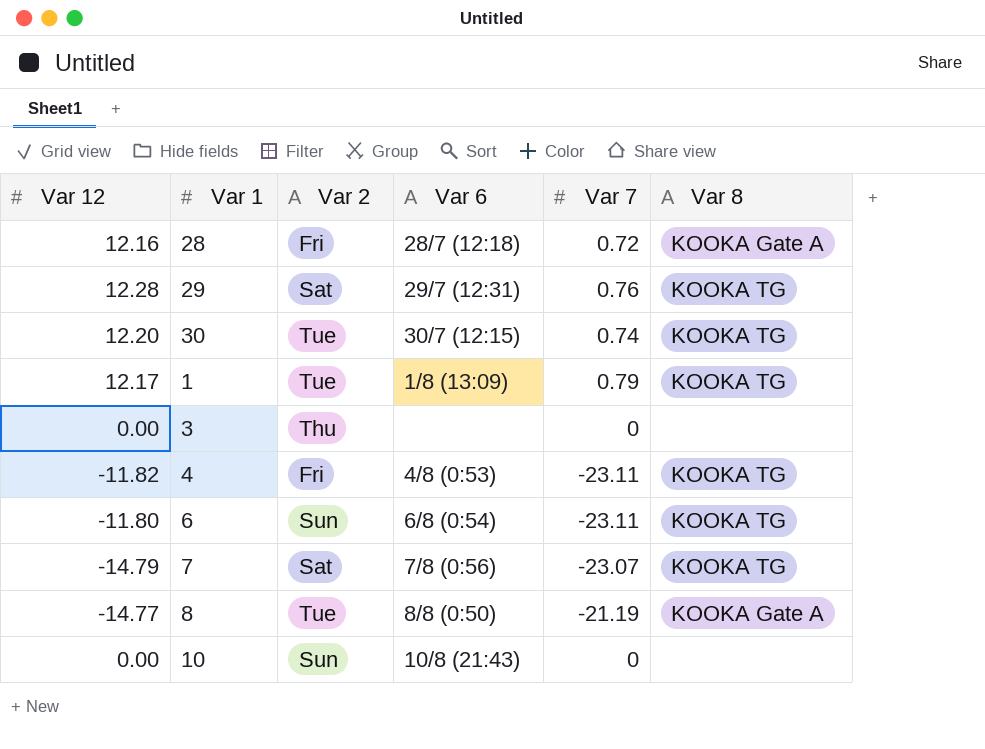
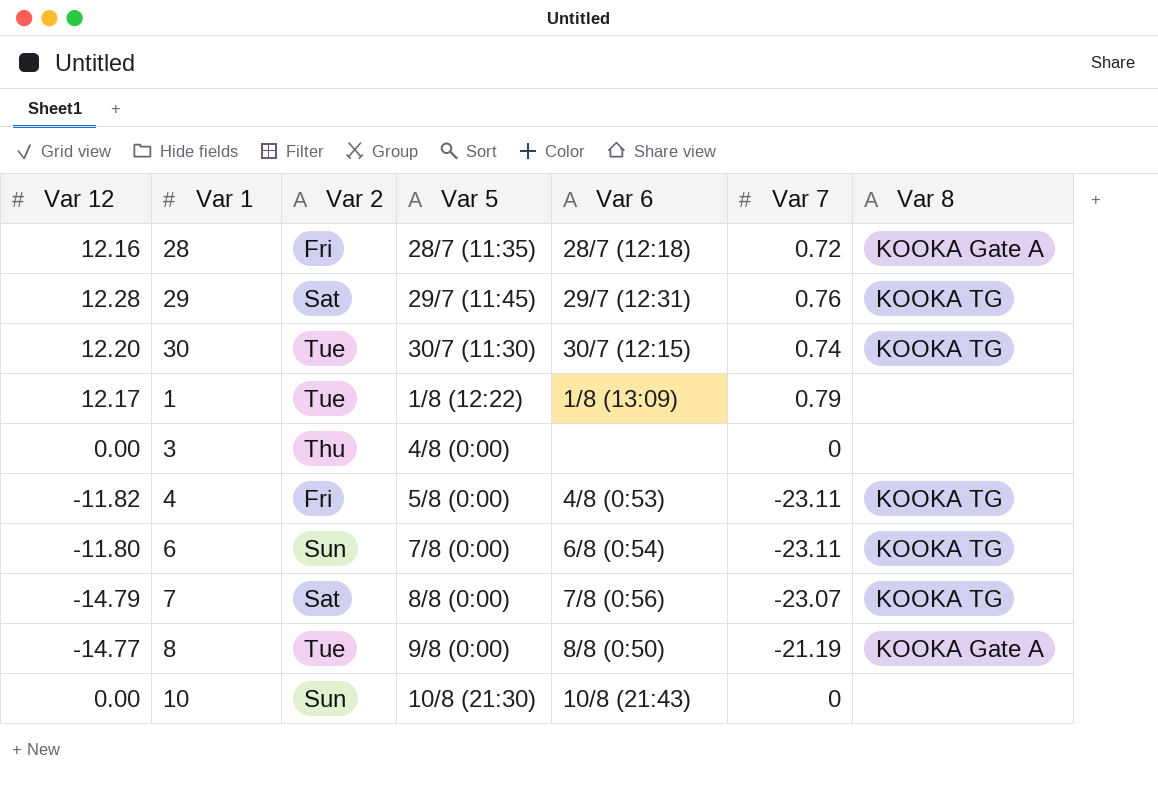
column Var 5 | position: none -> 4
1 | Var 8: KOOKA TG -> none

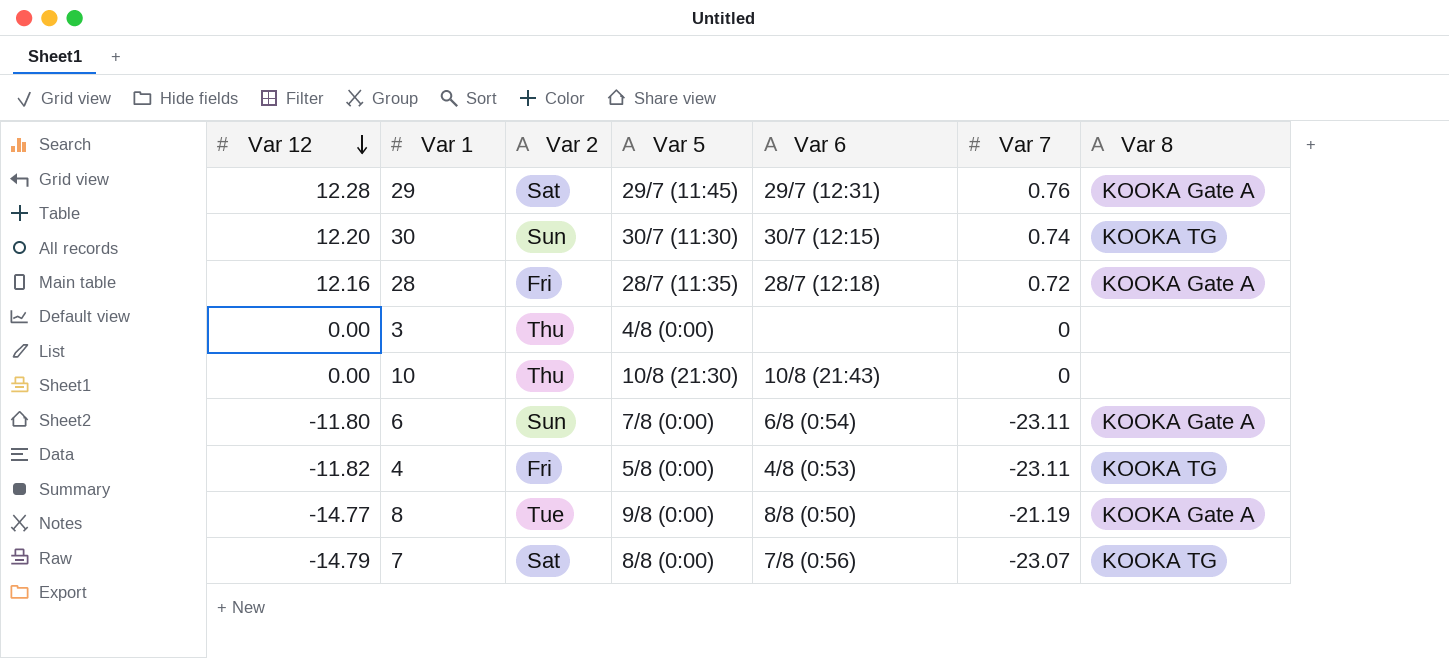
row order: none -> Var 12 descending
row 1: 12.17 | Tue | 1/8 (12:22) | 1/8 (13:09) | 0.79 | none -> none
29 | Var 8: KOOKA TG -> KOOKA Gate A
30 | Var 2: Tue -> Sun
10 | Var 2: Sun -> Thu
6 | Var 8: KOOKA TG -> KOOKA Gate A

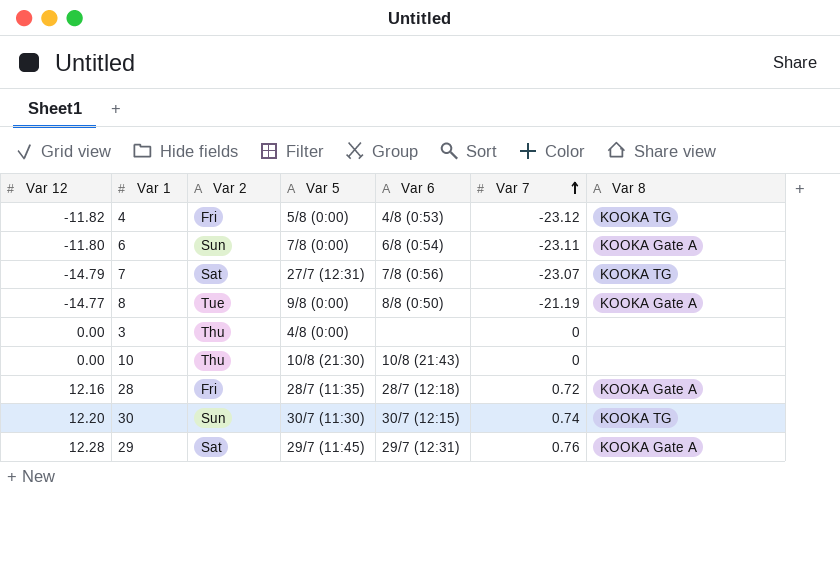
row order: Var 12 descending -> Var 7 ascending
4 | Var 7: -23.11 -> -23.12
7 | Var 5: 8/8 (0:00) -> 27/7 (12:31)

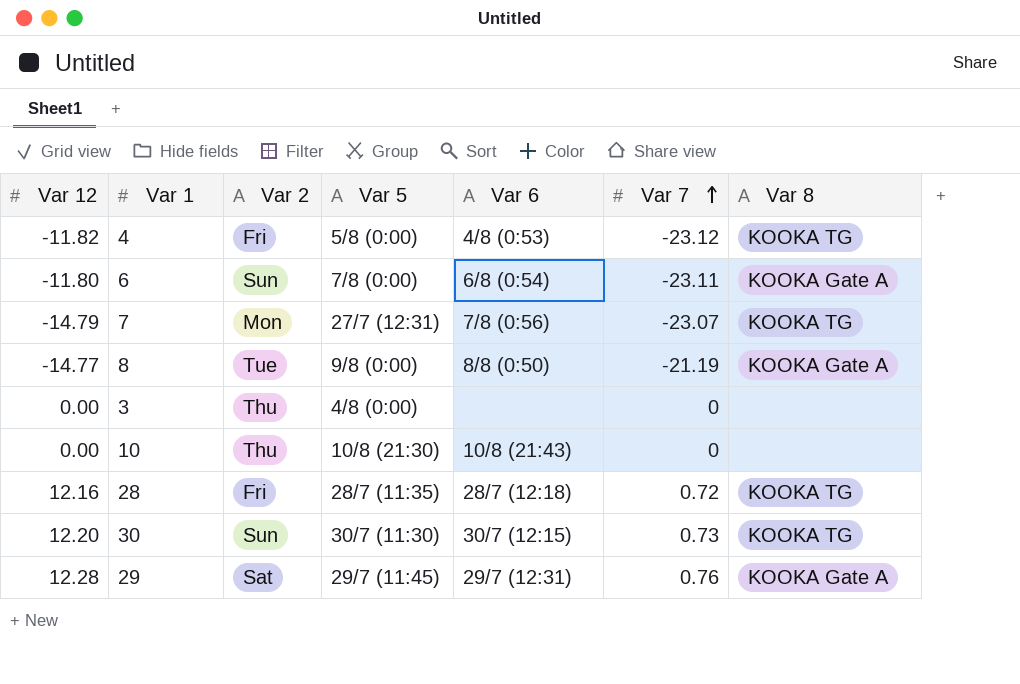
7 | Var 2: Sat -> Mon
28 | Var 8: KOOKA Gate A -> KOOKA TG
30 | Var 7: 0.74 -> 0.73

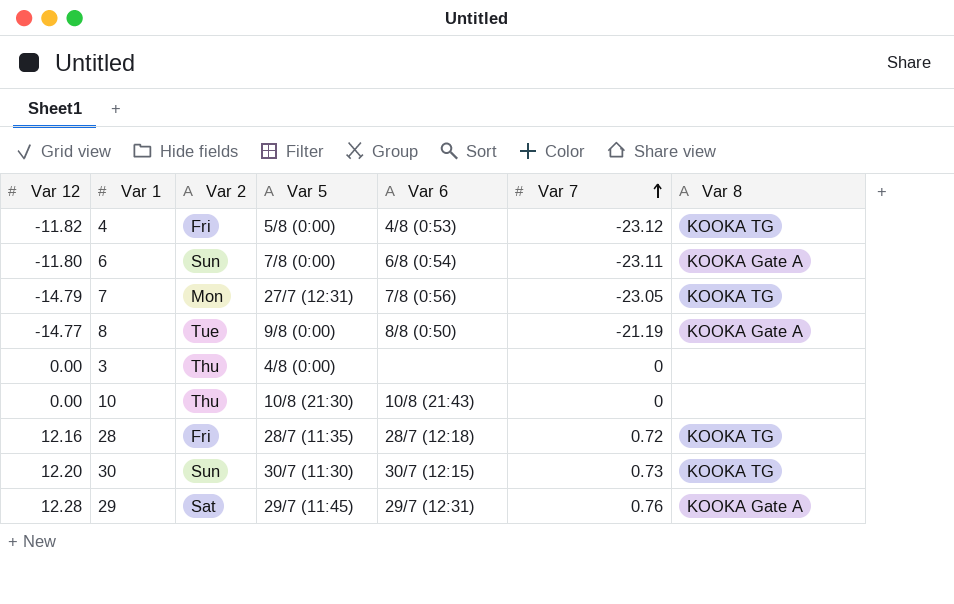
7 | Var 7: -23.07 -> -23.05

